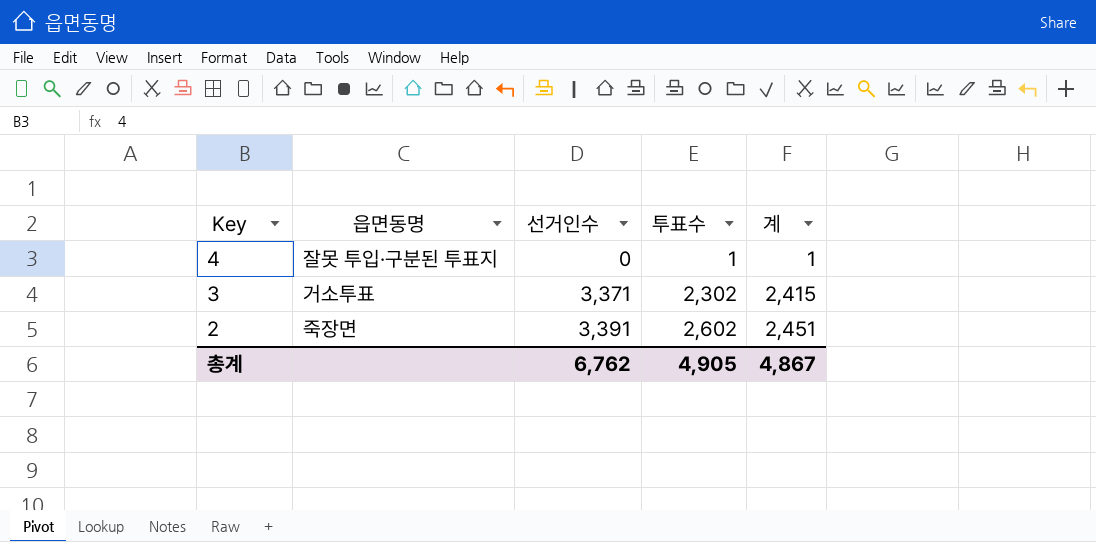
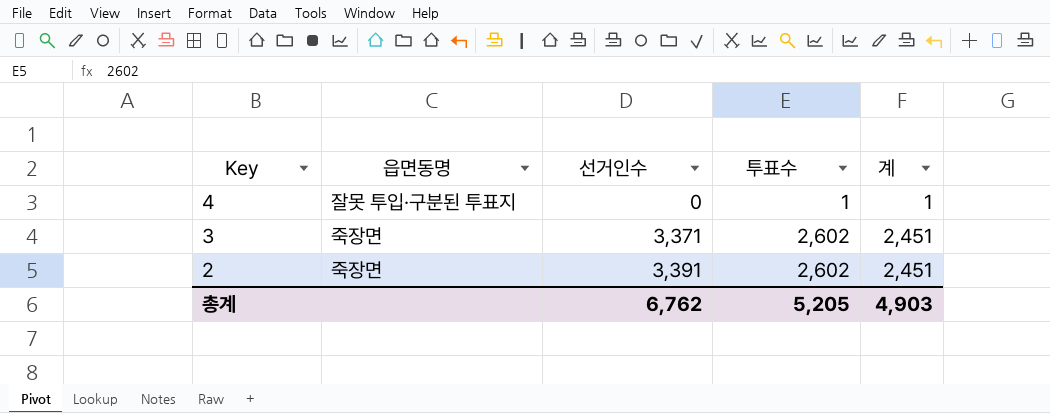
3 | 읍면동명: 거소투표 -> 죽장면
3 | 투표수: 2,302 -> 2,602
3 | 계: 2,415 -> 2,451
총계 | 투표수: 4,905 -> 5,205
총계 | 계: 4,867 -> 4,903

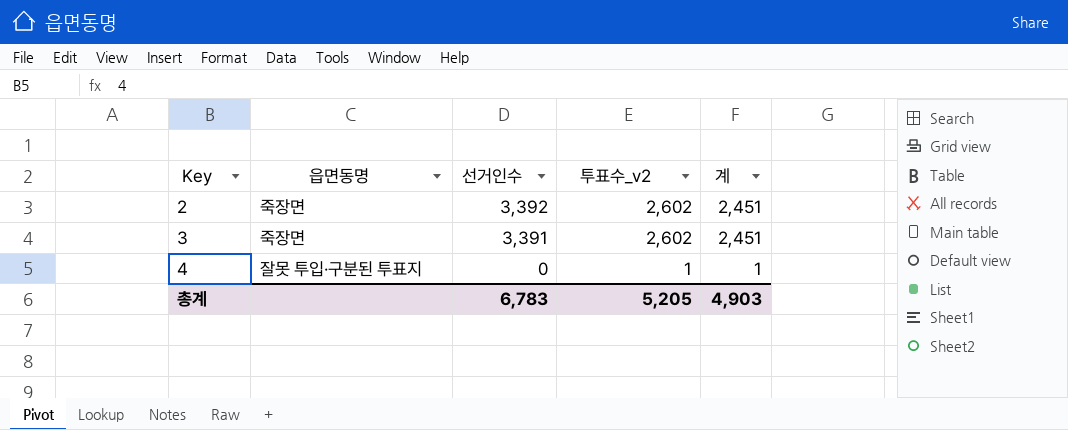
row order: Key descending -> Key ascending
column name: 투표수 -> 투표수_v2
2 | 선거인수: 3,391 -> 3,392
3 | 선거인수: 3,371 -> 3,391
총계 | 선거인수: 6,762 -> 6,783

